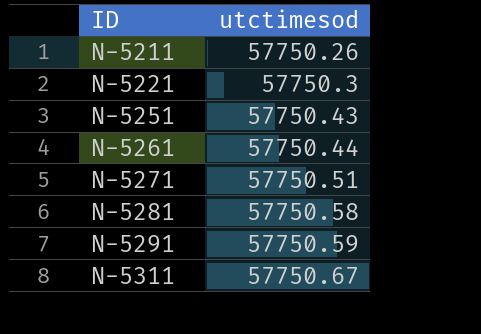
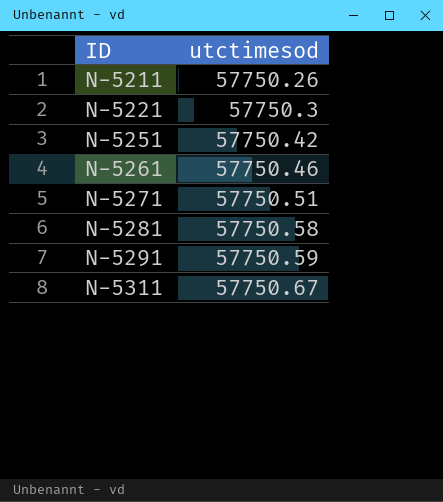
N-5251 | utctimesod: 57750.43 -> 57750.42
N-5261 | utctimesod: 57750.44 -> 57750.46

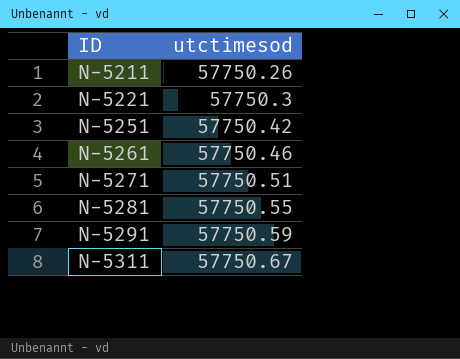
N-5281 | utctimesod: 57750.58 -> 57750.55

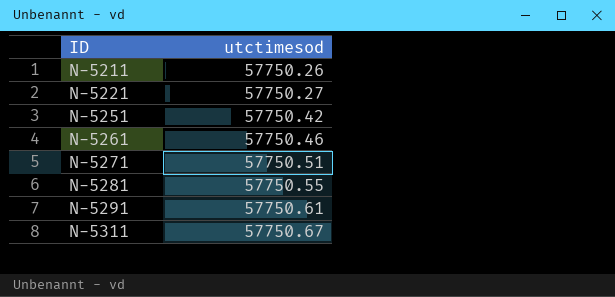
N-5221 | utctimesod: 57750.3 -> 57750.27
N-5291 | utctimesod: 57750.59 -> 57750.61

